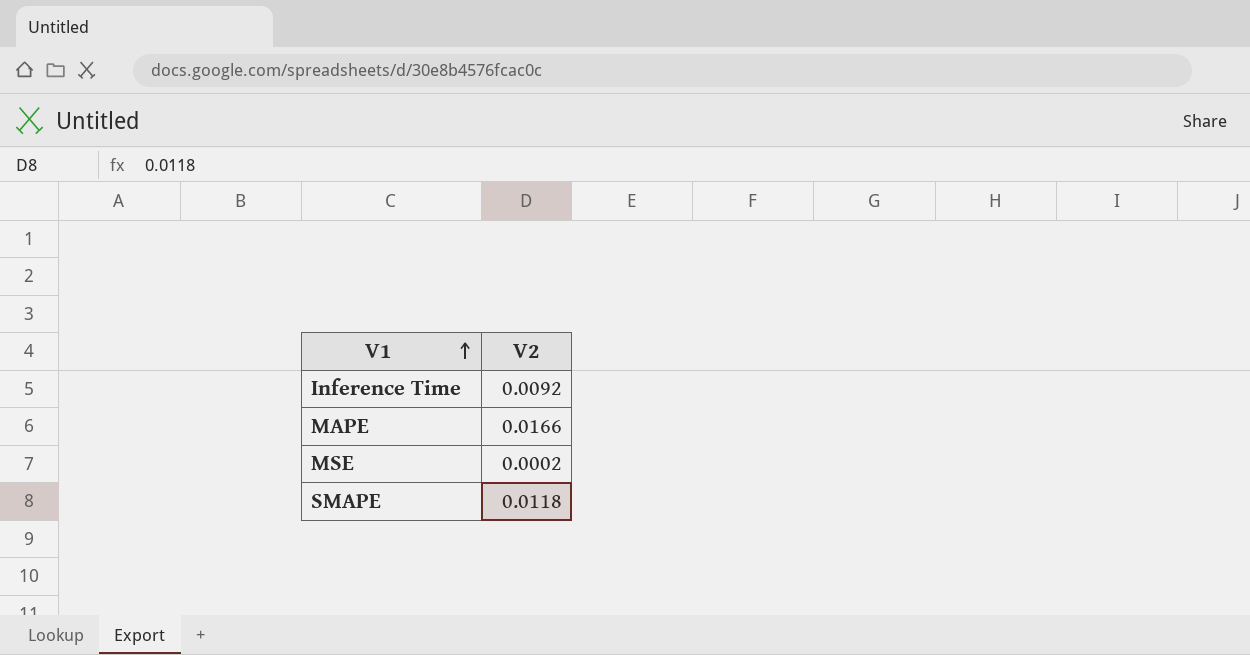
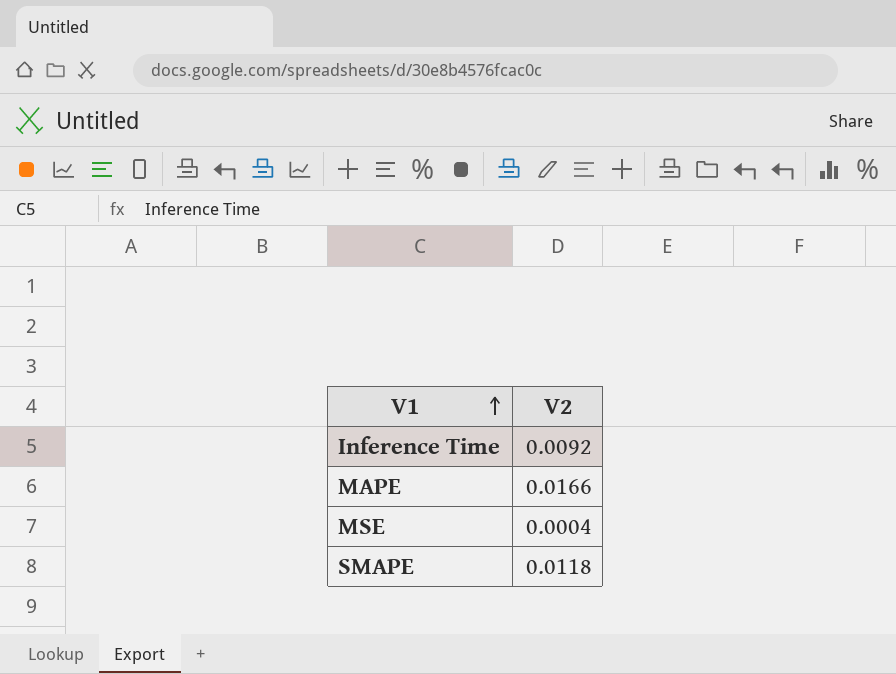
MSE | V2: 0.0002 -> 0.0004

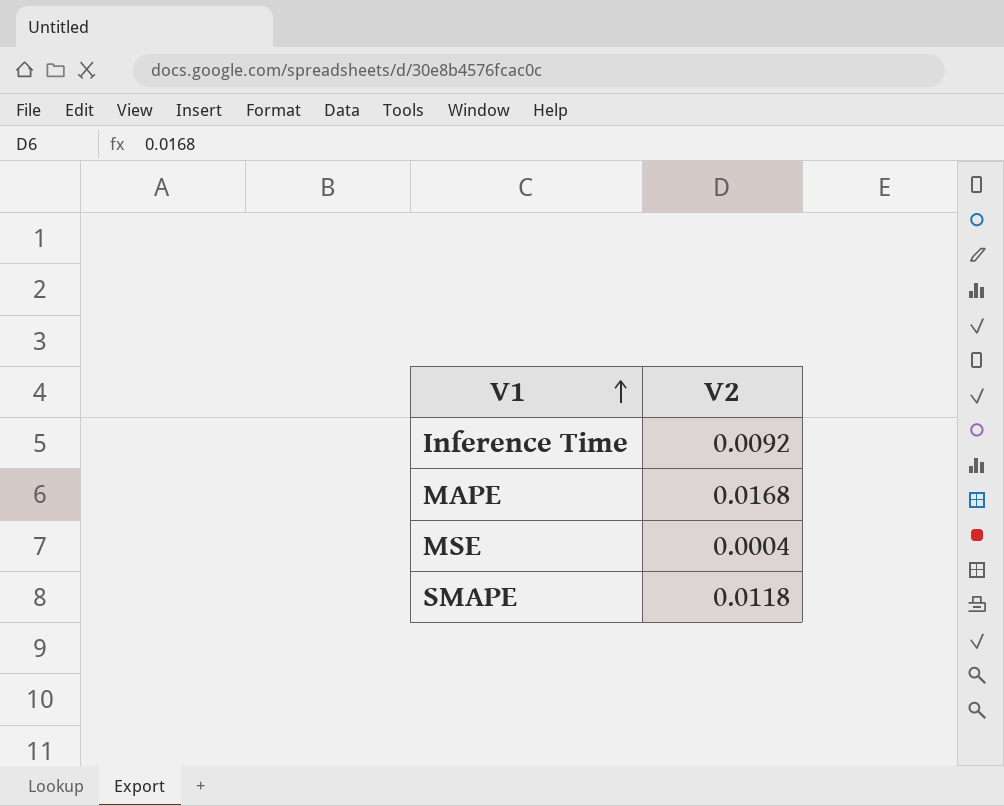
MAPE | V2: 0.0166 -> 0.0168

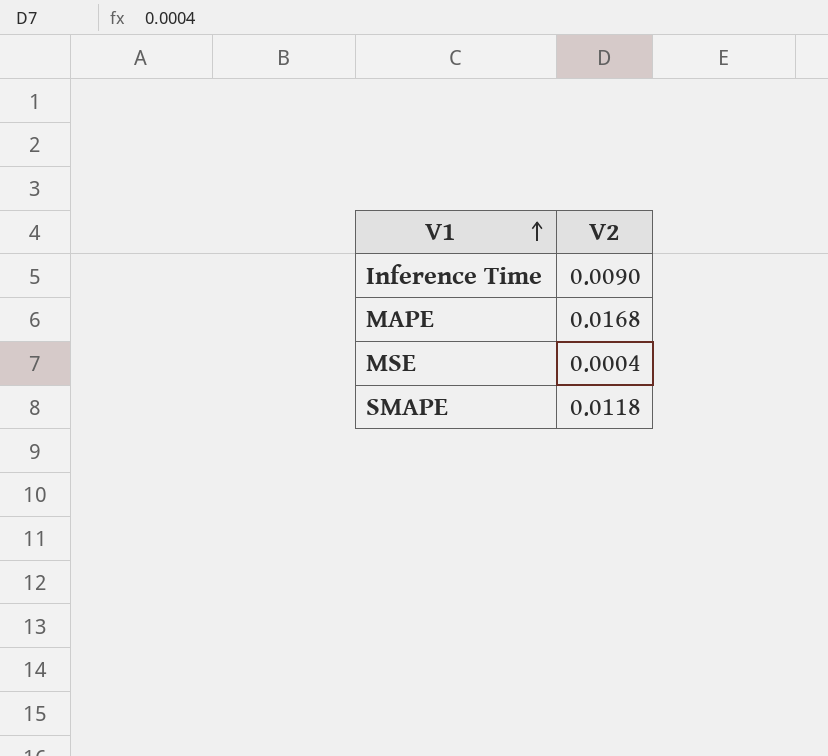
Inference Time | V2: 0.0092 -> 0.0090

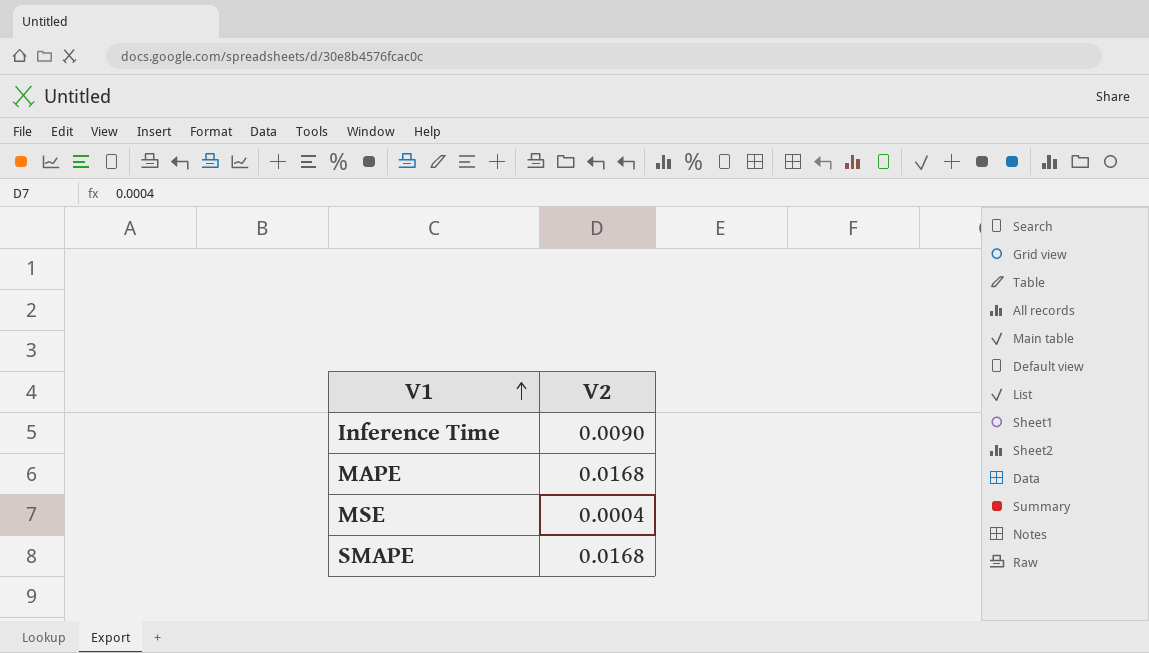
SMAPE | V2: 0.0118 -> 0.0168

